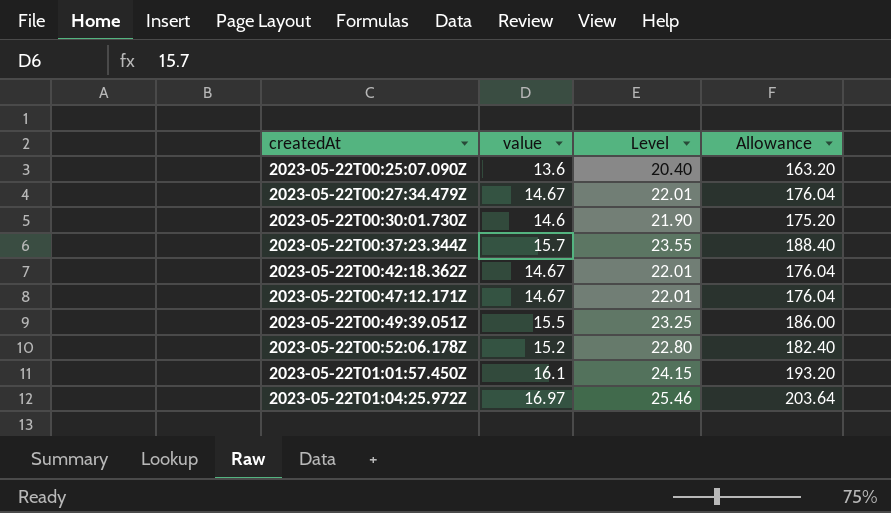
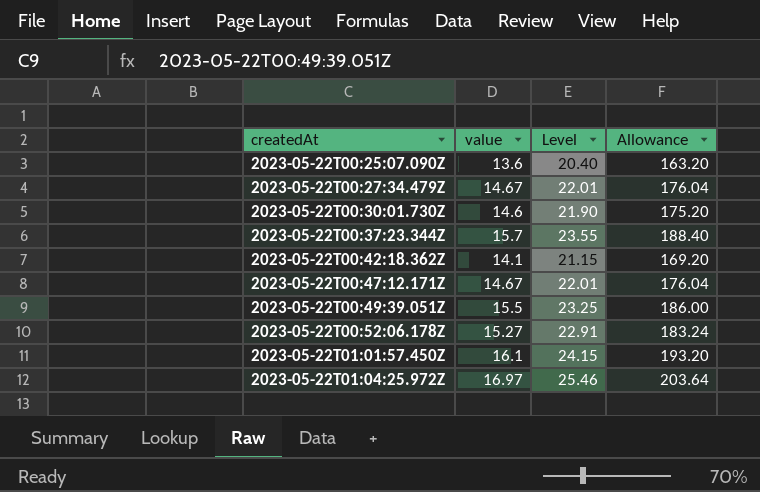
2023-05-22T00:42:18.362Z | value: 14.67 -> 14.1
2023-05-22T00:42:18.362Z | Level: 22.01 -> 21.15
2023-05-22T00:42:18.362Z | Allowance: 176.04 -> 169.20
2023-05-22T00:52:06.178Z | value: 15.2 -> 15.27
2023-05-22T00:52:06.178Z | Level: 22.80 -> 22.91
2023-05-22T00:52:06.178Z | Allowance: 182.40 -> 183.24

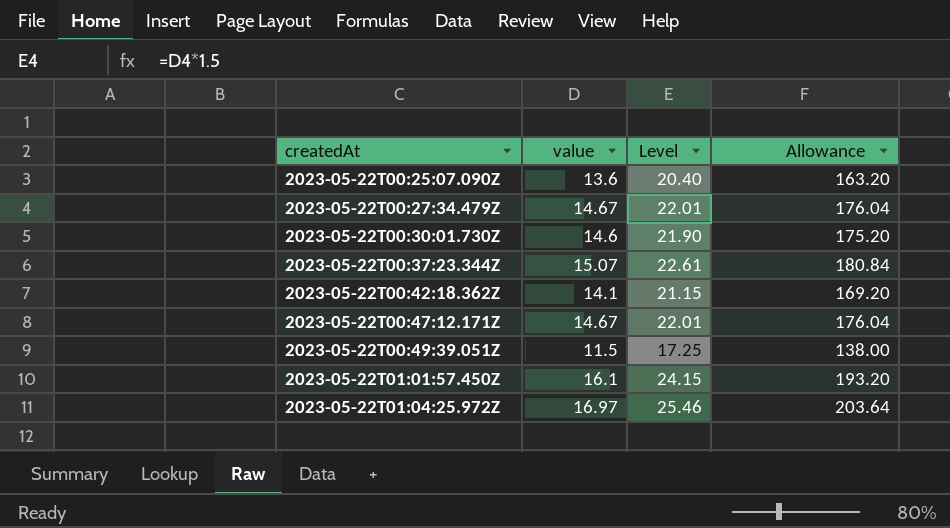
row 2023-05-22T00:52:06.178Z: 15.27 | 22.91 | 183.24 -> none
2023-05-22T00:37:23.344Z | value: 15.7 -> 15.07
2023-05-22T00:37:23.344Z | Level: 23.55 -> 22.61
2023-05-22T00:37:23.344Z | Allowance: 188.40 -> 180.84
2023-05-22T00:49:39.051Z | value: 15.5 -> 11.5
2023-05-22T00:49:39.051Z | Level: 23.25 -> 17.25
2023-05-22T00:49:39.051Z | Allowance: 186.00 -> 138.00

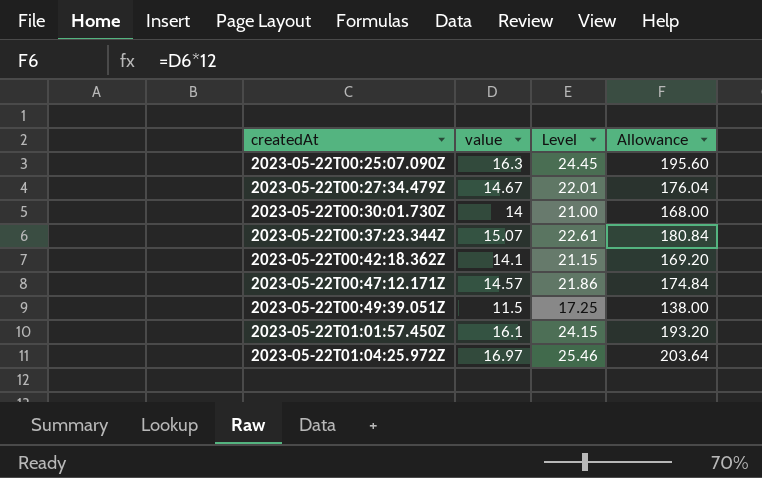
2023-05-22T00:25:07.090Z | value: 13.6 -> 16.3
2023-05-22T00:25:07.090Z | Level: 20.40 -> 24.45
2023-05-22T00:25:07.090Z | Allowance: 163.20 -> 195.60
2023-05-22T00:30:01.730Z | value: 14.6 -> 14
2023-05-22T00:30:01.730Z | Level: 21.90 -> 21.00
2023-05-22T00:30:01.730Z | Allowance: 175.20 -> 168.00
2023-05-22T00:47:12.171Z | value: 14.67 -> 14.57
2023-05-22T00:47:12.171Z | Level: 22.01 -> 21.86
2023-05-22T00:47:12.171Z | Allowance: 176.04 -> 174.84

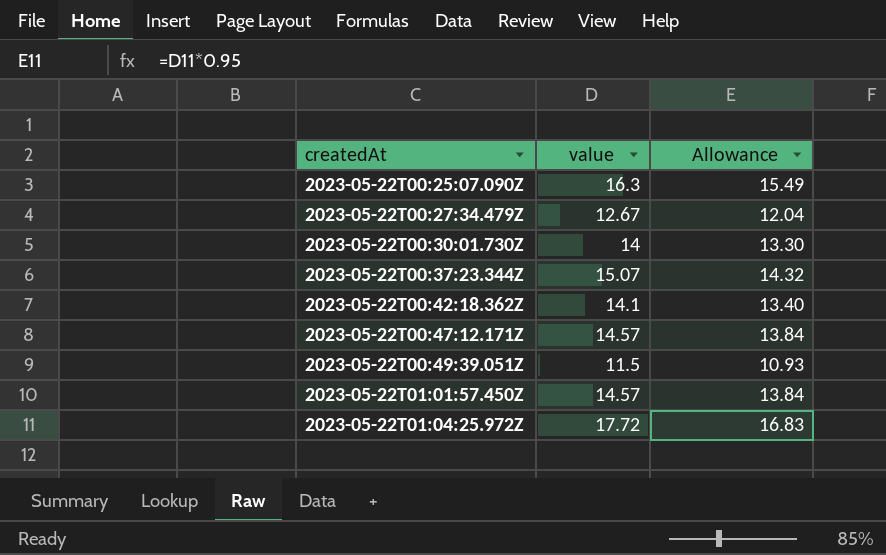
column Level | formula: [value] * 1.5 -> none
column Allowance | formula: [value] * 12 -> [value] * 0.95
2023-05-22T00:27:34.479Z | value: 14.67 -> 12.67
2023-05-22T01:01:57.450Z | value: 16.1 -> 14.57
2023-05-22T01:04:25.972Z | value: 16.97 -> 17.72

